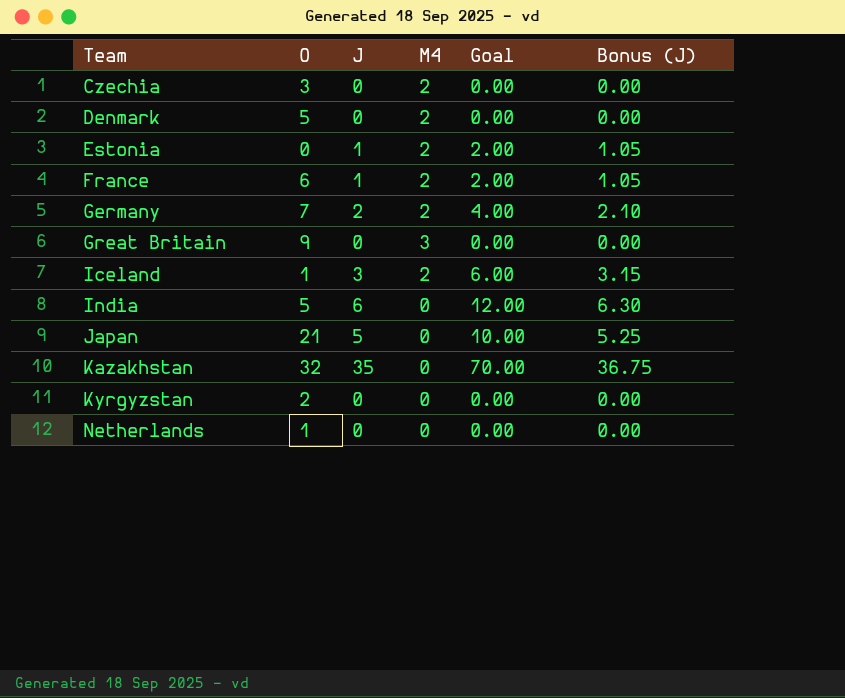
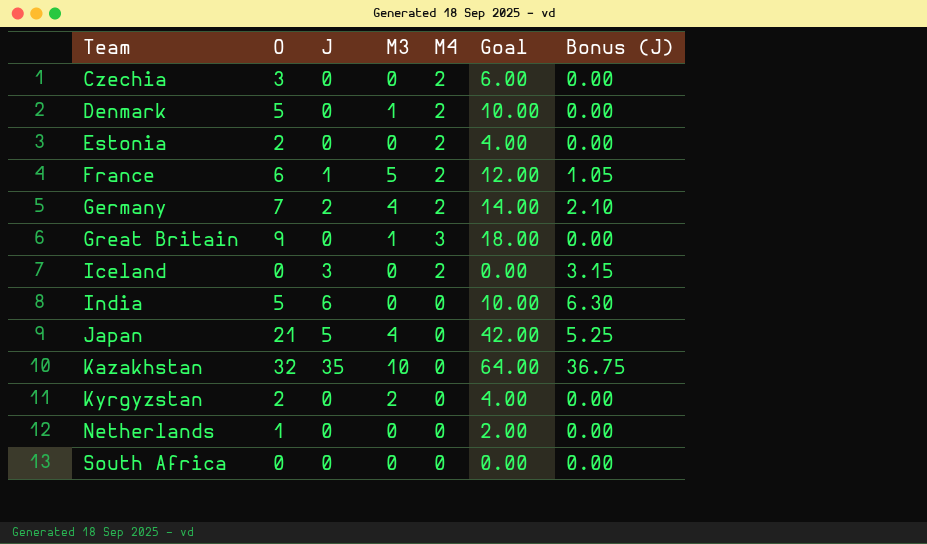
column M3 | position: none -> 4
column Goal | formula: [J] * 2 -> [O] * 2
Estonia | O: 0 -> 2
Estonia | J: 1 -> 0
Estonia | Bonus (J): 1.05 -> 0.00
Iceland | O: 1 -> 0
row South Africa: none -> 0 | 0 | 0 | 0 | 0.00 | 0.00

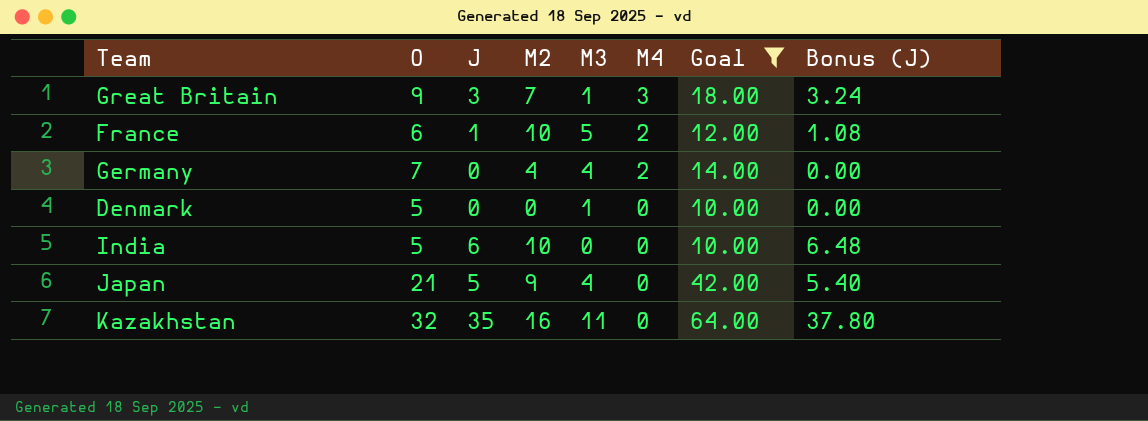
filter: none -> Goal >= 10.00
row order: Team ascending -> M4 descending
column M2 | position: none -> 4
column Bonus (J) | formula: [J] * 1.05 -> [J] * 1.08
Great Britain | J: 0 -> 3
Germany | J: 2 -> 0
Denmark | M4: 2 -> 0
Kazakhstan | M3: 10 -> 11

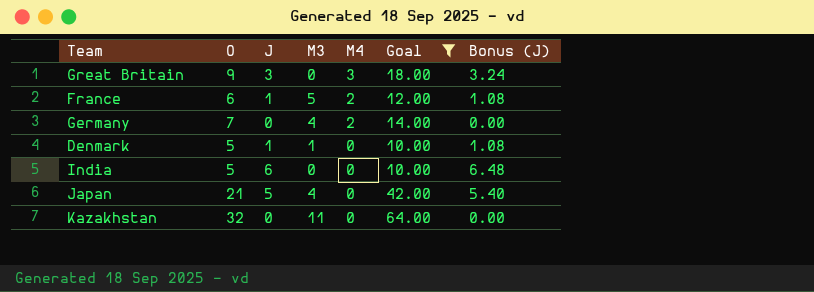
column M2 | position: 4 -> none
Great Britain | M3: 1 -> 0
Denmark | J: 0 -> 1
Denmark | Bonus (J): 0.00 -> 1.08
Kazakhstan | J: 35 -> 0
Kazakhstan | Bonus (J): 37.80 -> 0.00

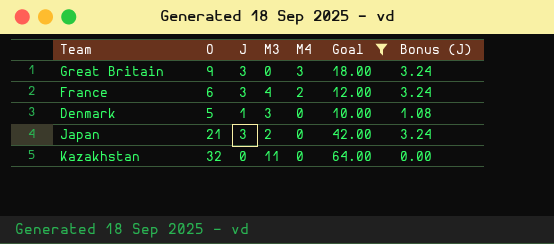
row Germany: 7 | 0 | 4 | 2 | 14.00 | 0.00 -> none
row India: 5 | 6 | 0 | 0 | 10.00 | 6.48 -> none
France | J: 1 -> 3
France | M3: 5 -> 4
France | Bonus (J): 1.08 -> 3.24
Denmark | M3: 1 -> 3
Japan | J: 5 -> 3
Japan | M3: 4 -> 2
Japan | Bonus (J): 5.40 -> 3.24

